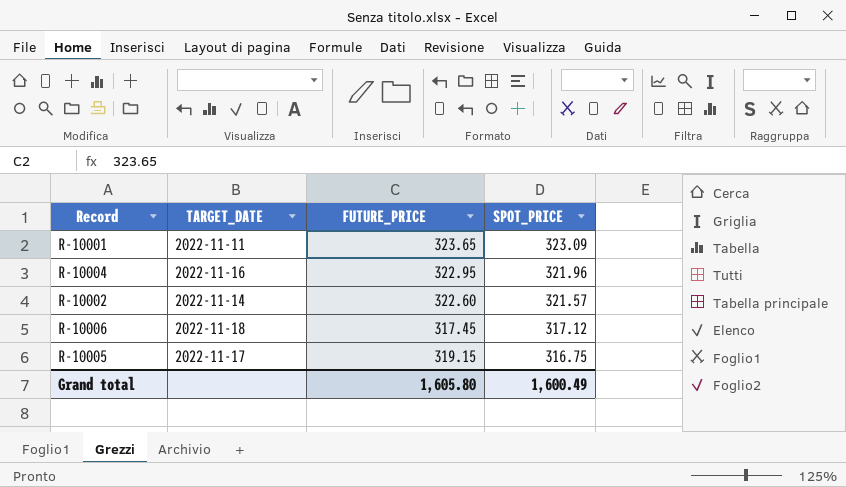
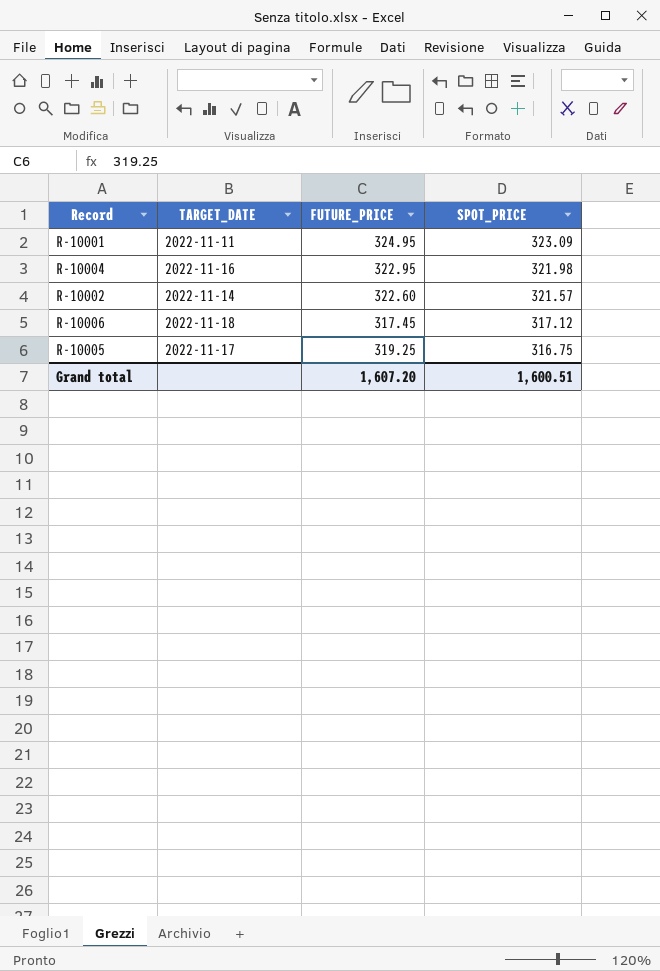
R-10001 | FUTURE_PRICE: 323.65 -> 324.95
R-10004 | SPOT_PRICE: 321.96 -> 321.98
R-10005 | FUTURE_PRICE: 319.15 -> 319.25
Grand total | FUTURE_PRICE: 1,605.80 -> 1,607.20
Grand total | SPOT_PRICE: 1,600.49 -> 1,600.51

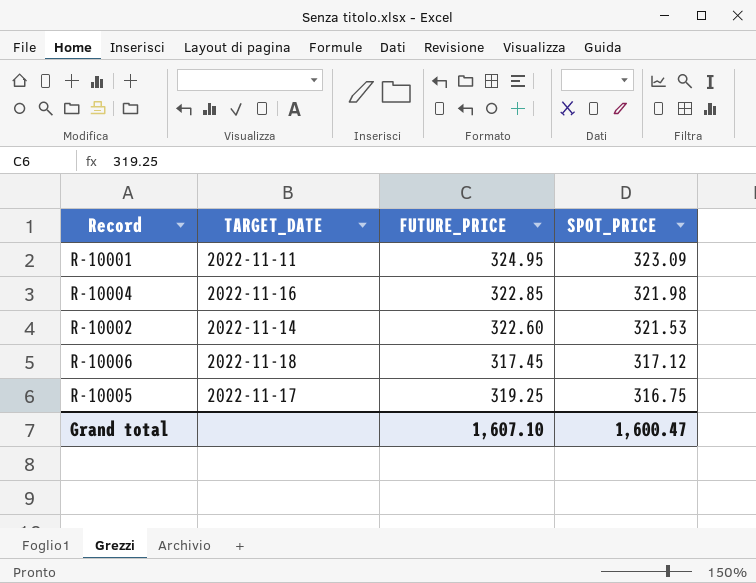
R-10004 | FUTURE_PRICE: 322.95 -> 322.85
R-10002 | SPOT_PRICE: 321.57 -> 321.53
Grand total | FUTURE_PRICE: 1,607.20 -> 1,607.10
Grand total | SPOT_PRICE: 1,600.51 -> 1,600.47

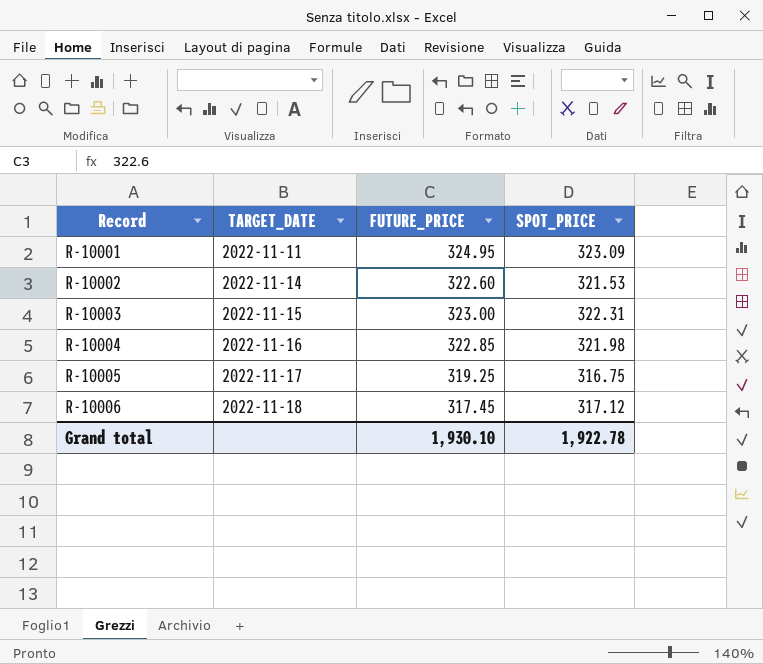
row order: SPOT_PRICE descending -> Record ascending
row R-10003: none -> 2022-11-15 | 323.00 | 322.31
Grand total | FUTURE_PRICE: 1,607.10 -> 1,930.10
Grand total | SPOT_PRICE: 1,600.47 -> 1,922.78

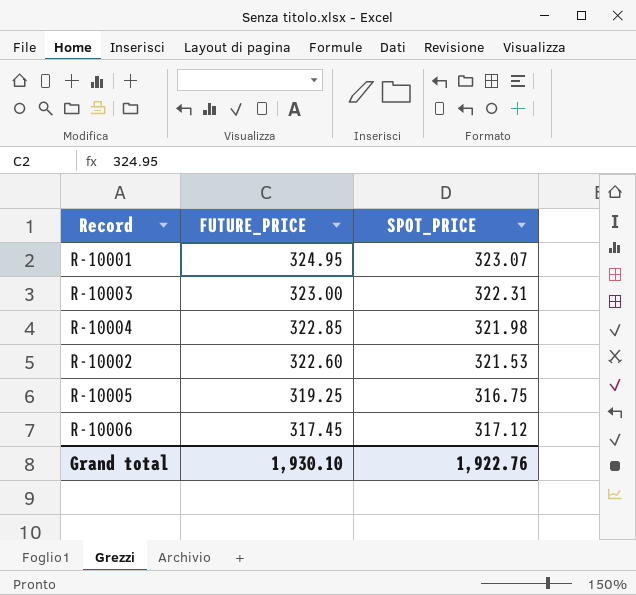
row order: Record ascending -> FUTURE_PRICE descending
column TARGET_DATE | position: 2 -> none
R-10001 | SPOT_PRICE: 323.09 -> 323.07
Grand total | SPOT_PRICE: 1,922.78 -> 1,922.76

